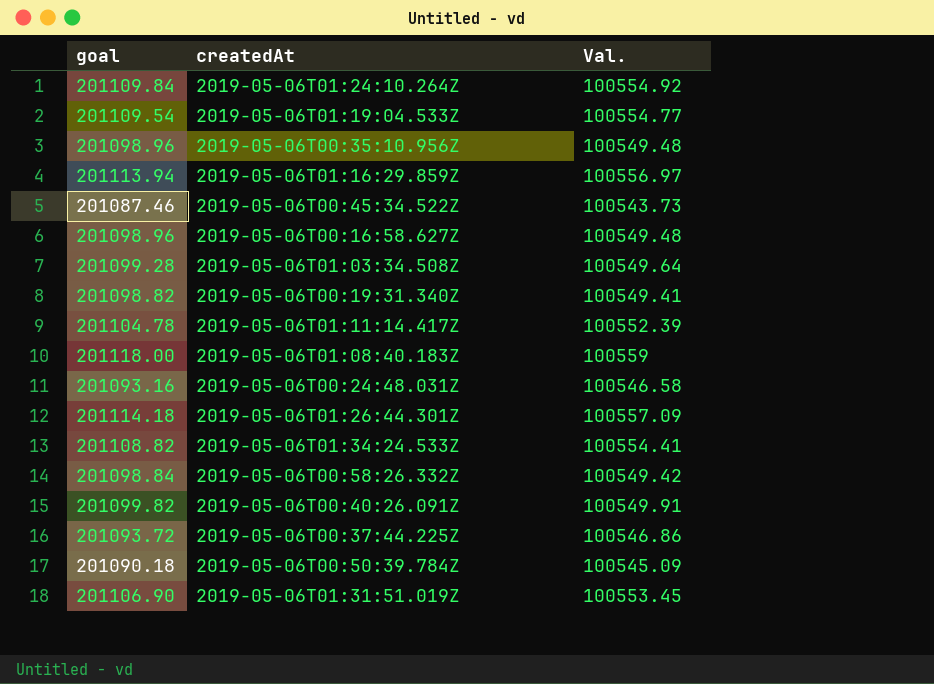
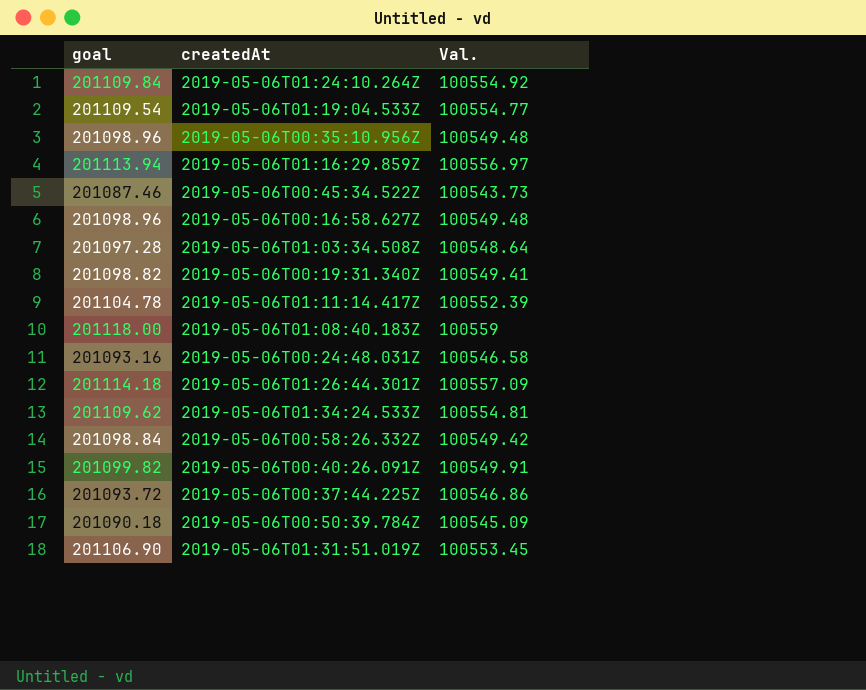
2019-05-06T01:03:34.508Z | goal: 201099.28 -> 201097.28
2019-05-06T01:03:34.508Z | Val.: 100549.64 -> 100548.64
2019-05-06T01:34:24.533Z | goal: 201108.82 -> 201109.62
2019-05-06T01:34:24.533Z | Val.: 100554.41 -> 100554.81

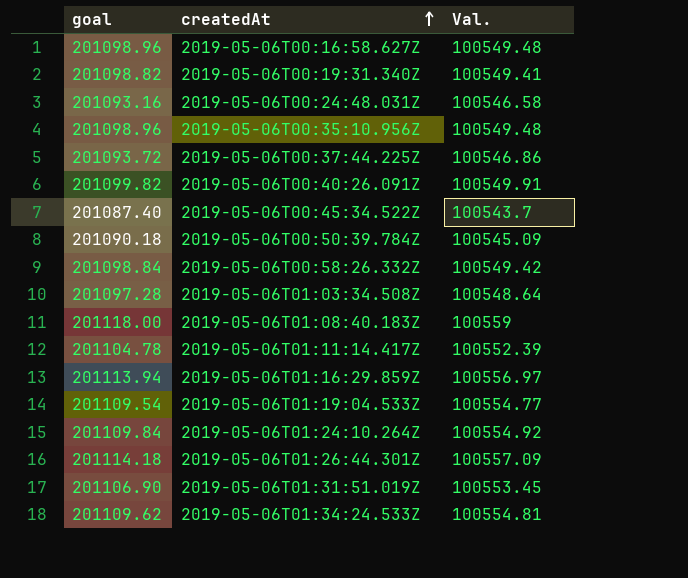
row order: none -> createdAt ascending
2019-05-06T00:45:34.522Z | goal: 201087.46 -> 201087.40
2019-05-06T00:45:34.522Z | Val.: 100543.73 -> 100543.7

